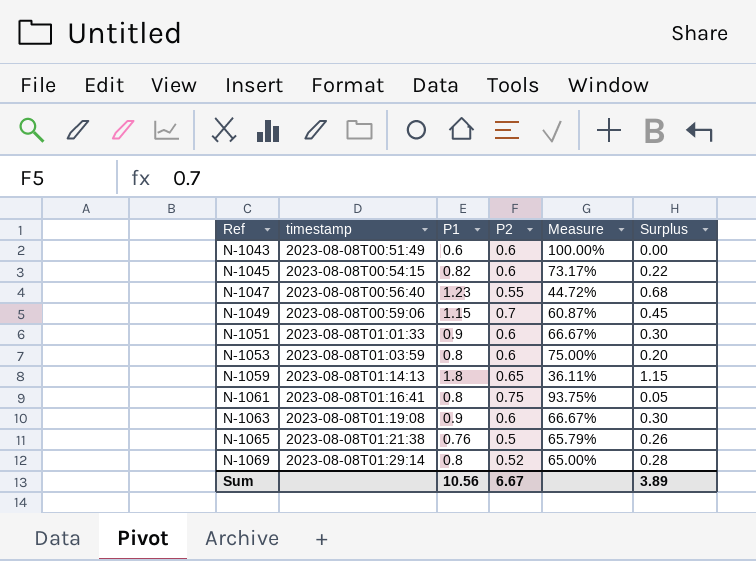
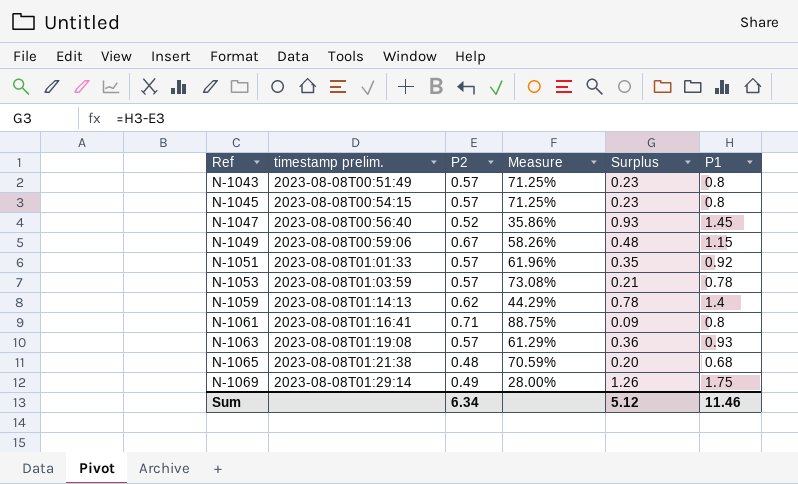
column name: timestamp -> timestamp prelim.
column P1 | position: 3 -> 6
N-1043 | P2: 0.6 -> 0.57
N-1043 | Measure: 100.00% -> 71.25%
N-1043 | Surplus: 0.00 -> 0.23
N-1043 | P1: 0.6 -> 0.8
N-1045 | P2: 0.6 -> 0.57
N-1045 | Measure: 73.17% -> 71.25%
N-1045 | Surplus: 0.22 -> 0.23
N-1045 | P1: 0.82 -> 0.8
N-1047 | P2: 0.55 -> 0.52
N-1047 | Measure: 44.72% -> 35.86%
N-1047 | Surplus: 0.68 -> 0.93
N-1047 | P1: 1.23 -> 1.45
N-1049 | P2: 0.7 -> 0.67
N-1049 | Measure: 60.87% -> 58.26%
N-1049 | Surplus: 0.45 -> 0.48
N-1051 | P2: 0.6 -> 0.57
N-1051 | Measure: 66.67% -> 61.96%
N-1051 | Surplus: 0.30 -> 0.35
N-1051 | P1: 0.9 -> 0.92
N-1053 | P2: 0.6 -> 0.57
N-1053 | Measure: 75.00% -> 73.08%
N-1053 | Surplus: 0.20 -> 0.21
N-1053 | P1: 0.8 -> 0.78
N-1059 | P2: 0.65 -> 0.62
N-1059 | Measure: 36.11% -> 44.29%
N-1059 | Surplus: 1.15 -> 0.78
N-1059 | P1: 1.8 -> 1.4
N-1061 | P2: 0.75 -> 0.71
N-1061 | Measure: 93.75% -> 88.75%
N-1061 | Surplus: 0.05 -> 0.09
N-1063 | P2: 0.6 -> 0.57
N-1063 | Measure: 66.67% -> 61.29%
N-1063 | Surplus: 0.30 -> 0.36
N-1063 | P1: 0.9 -> 0.93
N-1065 | P2: 0.5 -> 0.48
N-1065 | Measure: 65.79% -> 70.59%
N-1065 | Surplus: 0.26 -> 0.20
N-1065 | P1: 0.76 -> 0.68
N-1069 | P2: 0.52 -> 0.49
N-1069 | Measure: 65.00% -> 28.00%
N-1069 | Surplus: 0.28 -> 1.26
N-1069 | P1: 0.8 -> 1.75
Sum | P2: 6.67 -> 6.34
Sum | Surplus: 3.89 -> 5.12
Sum | P1: 10.56 -> 11.46

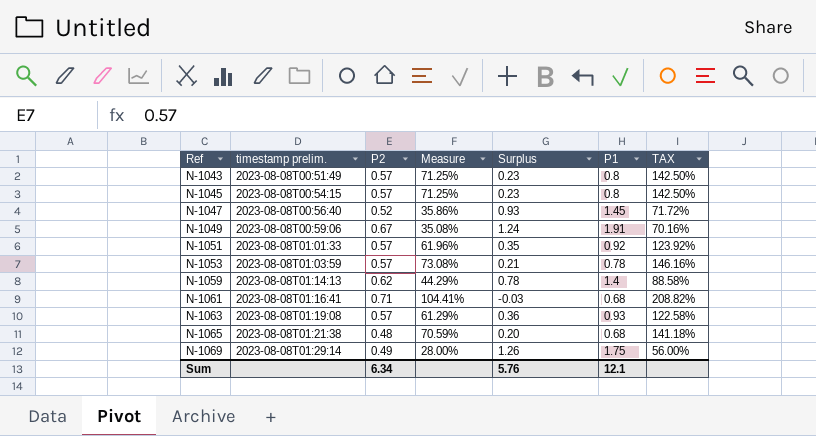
column TAX | formula: none -> [Measure] * 2
N-1049 | Measure: 58.26% -> 35.08%
N-1049 | Surplus: 0.48 -> 1.24
N-1049 | P1: 1.15 -> 1.91
N-1061 | Measure: 88.75% -> 104.41%
N-1061 | Surplus: 0.09 -> -0.03
N-1061 | P1: 0.8 -> 0.68
Sum | Surplus: 5.12 -> 5.76
Sum | P1: 11.46 -> 12.1

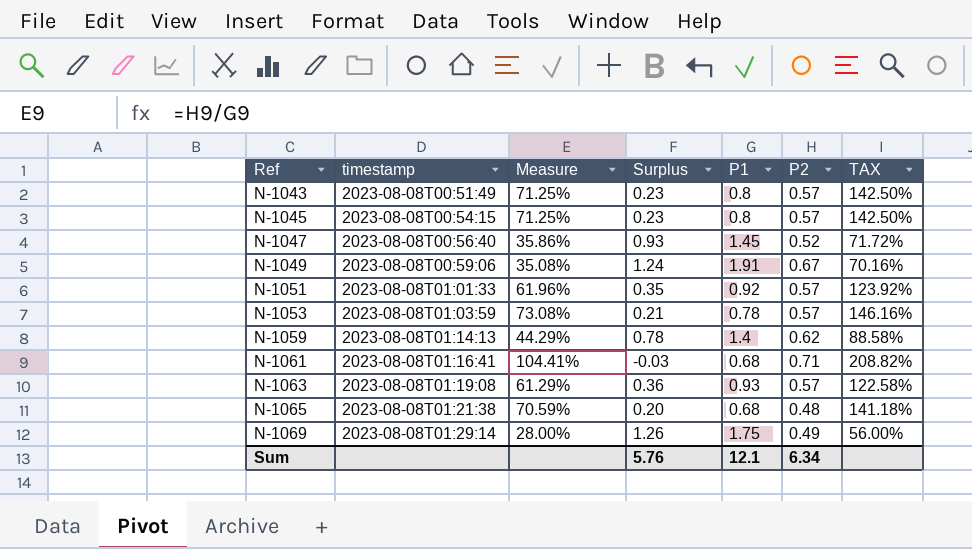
column name: timestamp prelim. -> timestamp
column P2 | position: 3 -> 6

